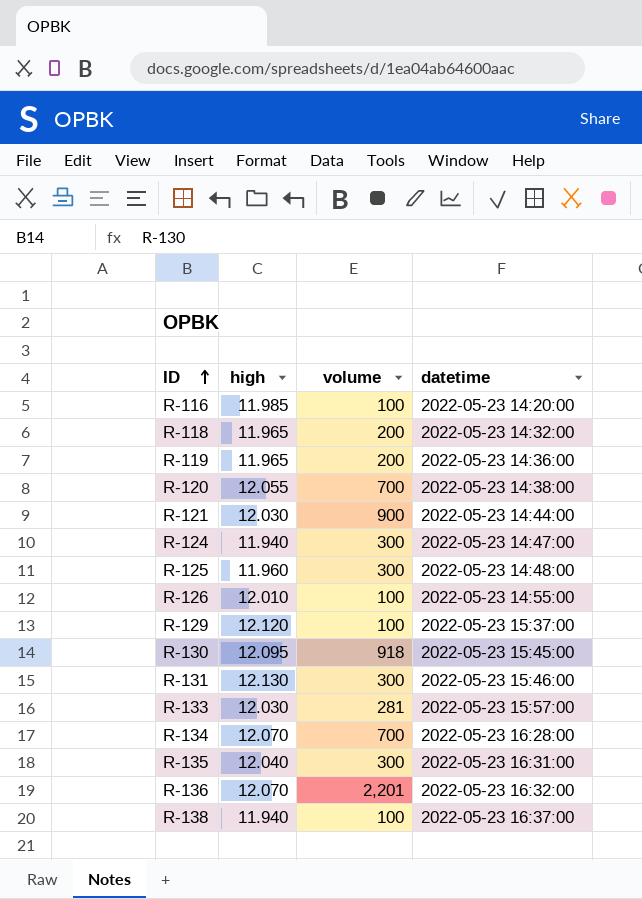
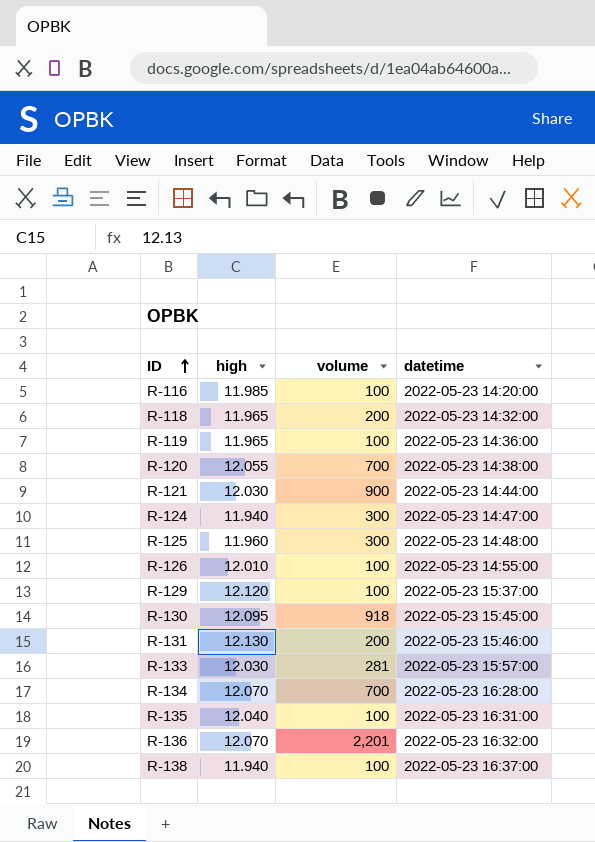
R-119 | volume: 200 -> 100
R-131 | volume: 300 -> 200
R-135 | volume: 300 -> 100

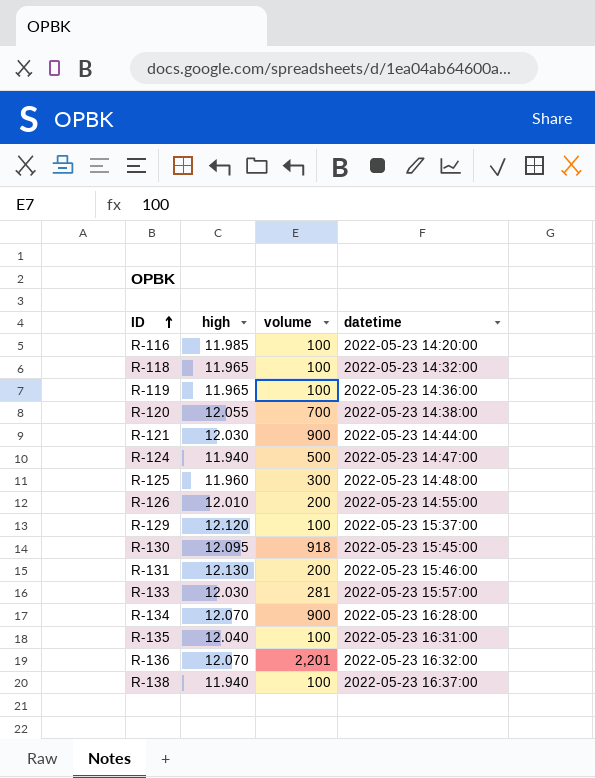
R-118 | volume: 200 -> 100
R-124 | volume: 300 -> 500
R-126 | volume: 100 -> 200
R-134 | volume: 700 -> 900

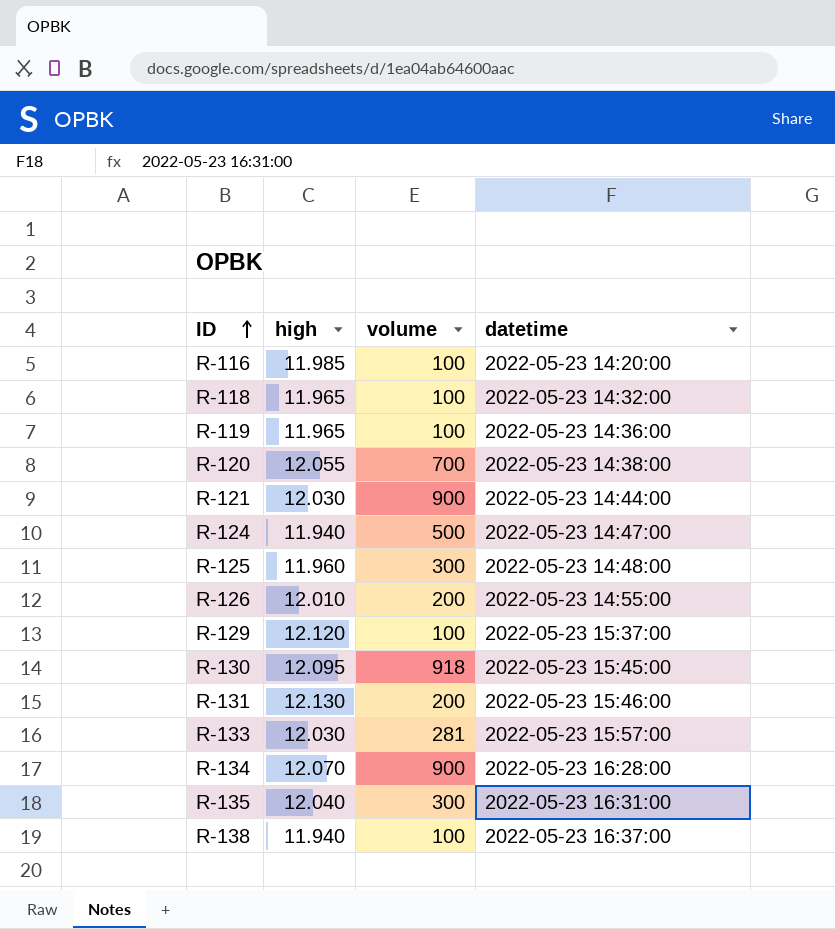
row R-136: 12.070 | 2,201 | 2022-05-23 16:32:00 -> none
R-135 | volume: 100 -> 300

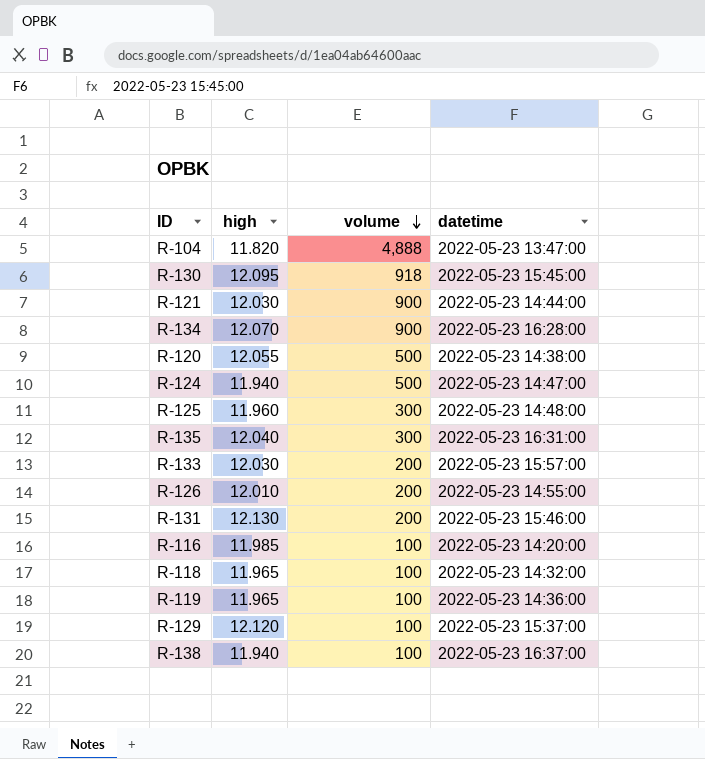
row order: ID ascending -> volume descending
row R-104: none -> 11.820 | 4,888 | 2022-05-23 13:47:00
R-120 | volume: 700 -> 500
R-133 | volume: 281 -> 200

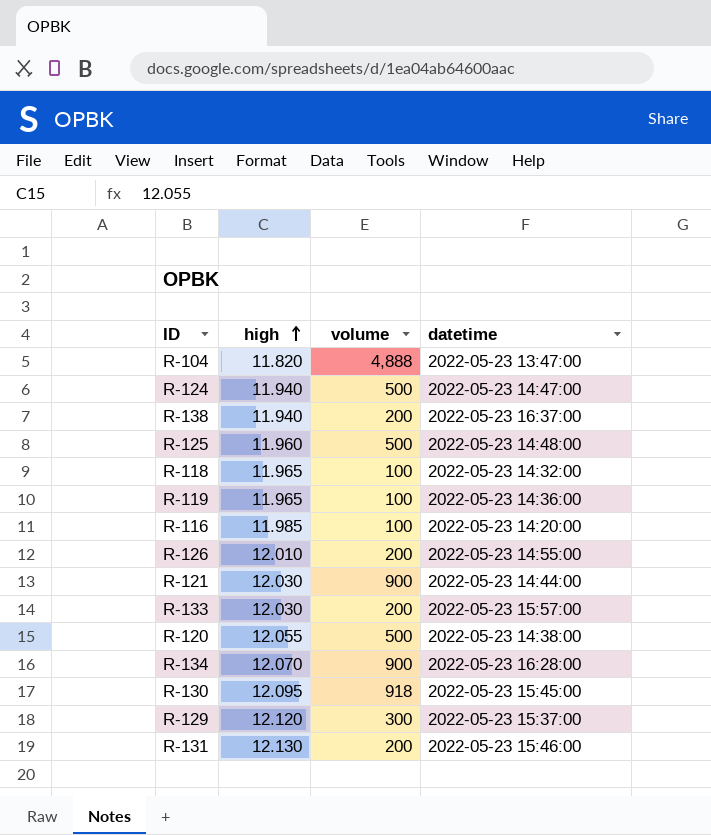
row order: volume descending -> high ascending
row R-135: 12.040 | 300 | 2022-05-23 16:31:00 -> none
R-138 | volume: 100 -> 200
R-125 | volume: 300 -> 500
R-129 | volume: 100 -> 300

